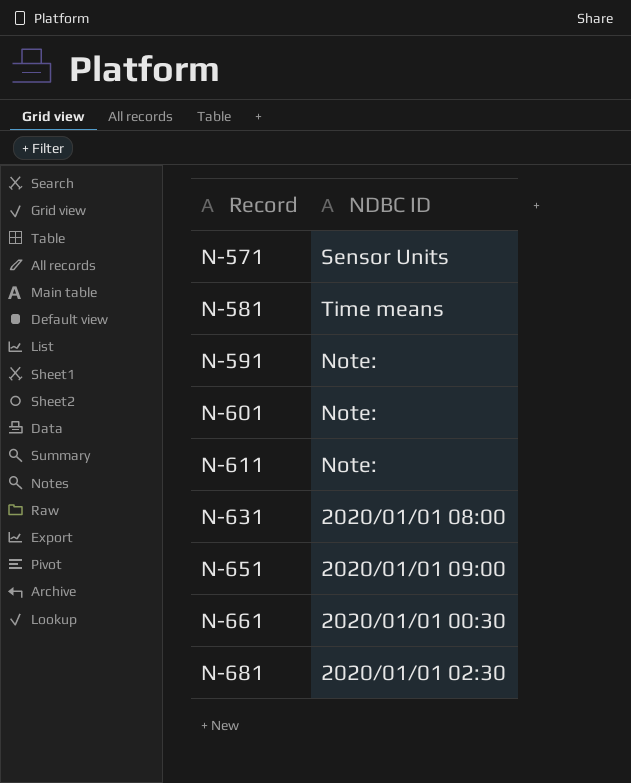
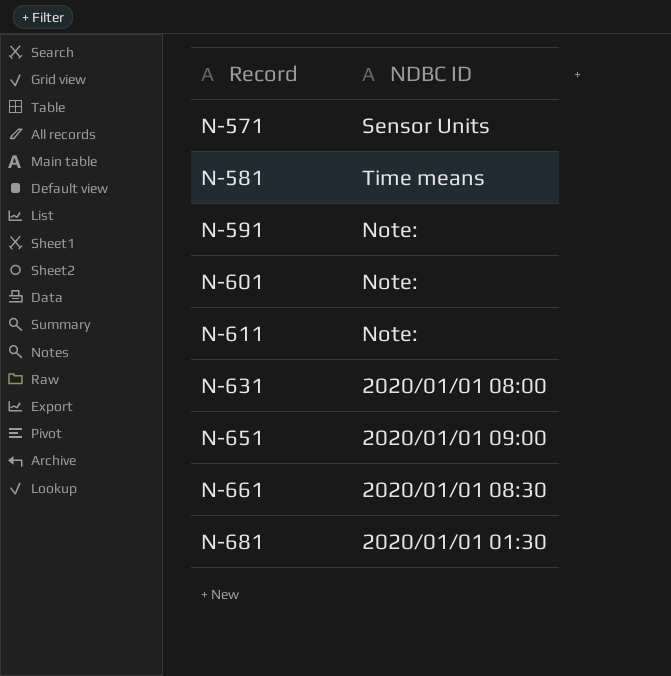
N-661 | NDBC ID: 2020/01/01 00:30 -> 2020/01/01 08:30
N-681 | NDBC ID: 2020/01/01 02:30 -> 2020/01/01 01:30

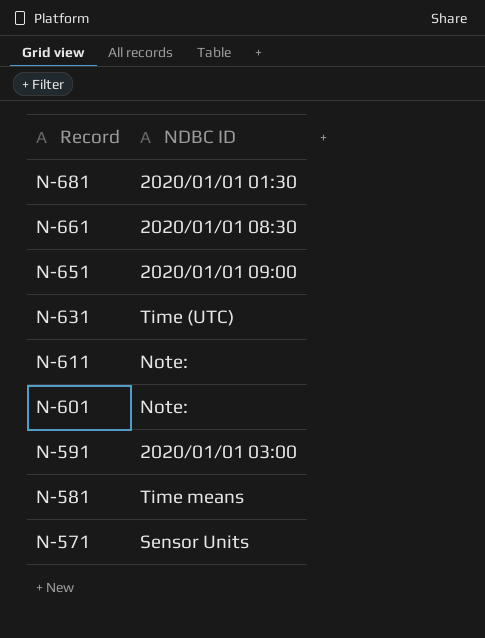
row order: Record ascending -> Record descending
N-631 | NDBC ID: 2020/01/01 08:00 -> Time (UTC)
N-591 | NDBC ID: Note: -> 2020/01/01 03:00

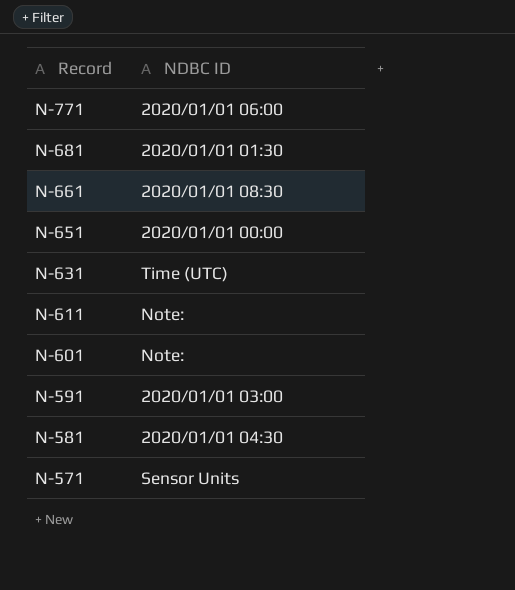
row N-771: none -> 2020/01/01 06:00
N-651 | NDBC ID: 2020/01/01 09:00 -> 2020/01/01 00:00
N-581 | NDBC ID: Time means -> 2020/01/01 04:30

